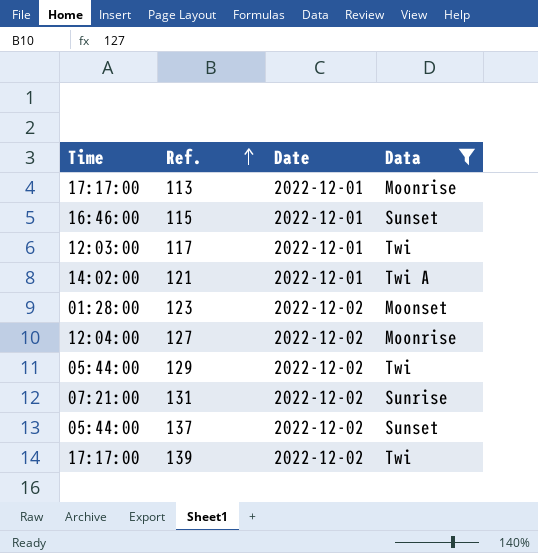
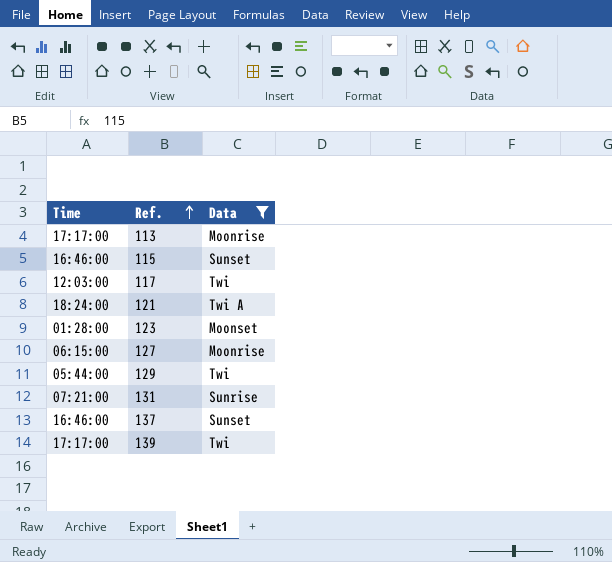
column Date | position: 3 -> none
121 | Time: 14:02:00 -> 18:24:00
127 | Time: 12:04:00 -> 06:15:00
137 | Time: 05:44:00 -> 16:46:00

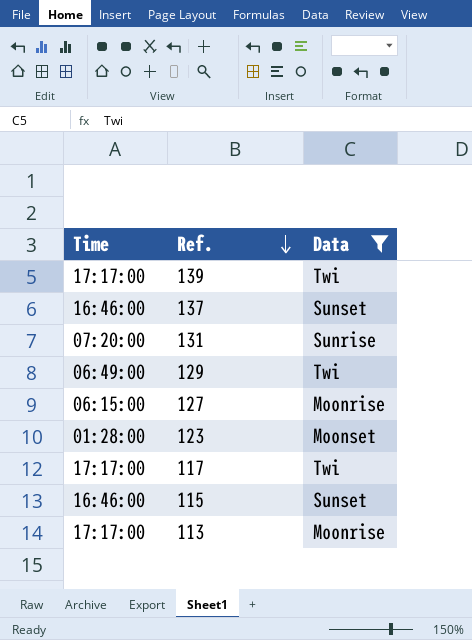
row order: Ref. ascending -> Ref. descending
row 121: 18:24:00 | Twi A -> none
131 | Time: 07:21:00 -> 07:20:00
129 | Time: 05:44:00 -> 06:49:00
117 | Time: 12:03:00 -> 17:17:00

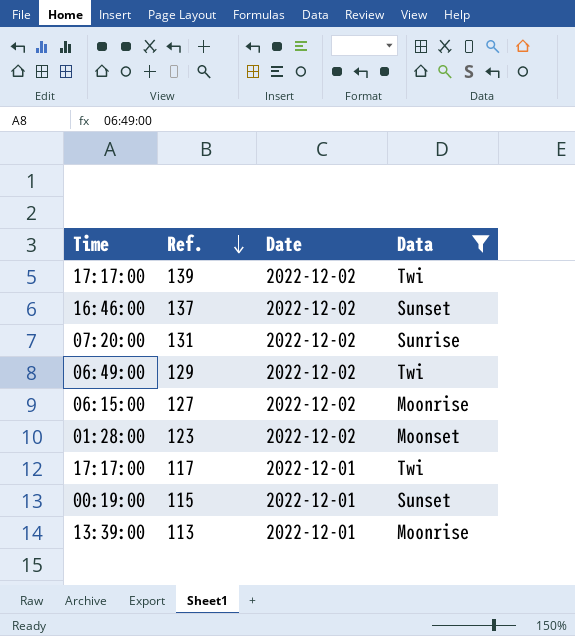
column Date | position: none -> 3
115 | Time: 16:46:00 -> 00:19:00
113 | Time: 17:17:00 -> 13:39:00

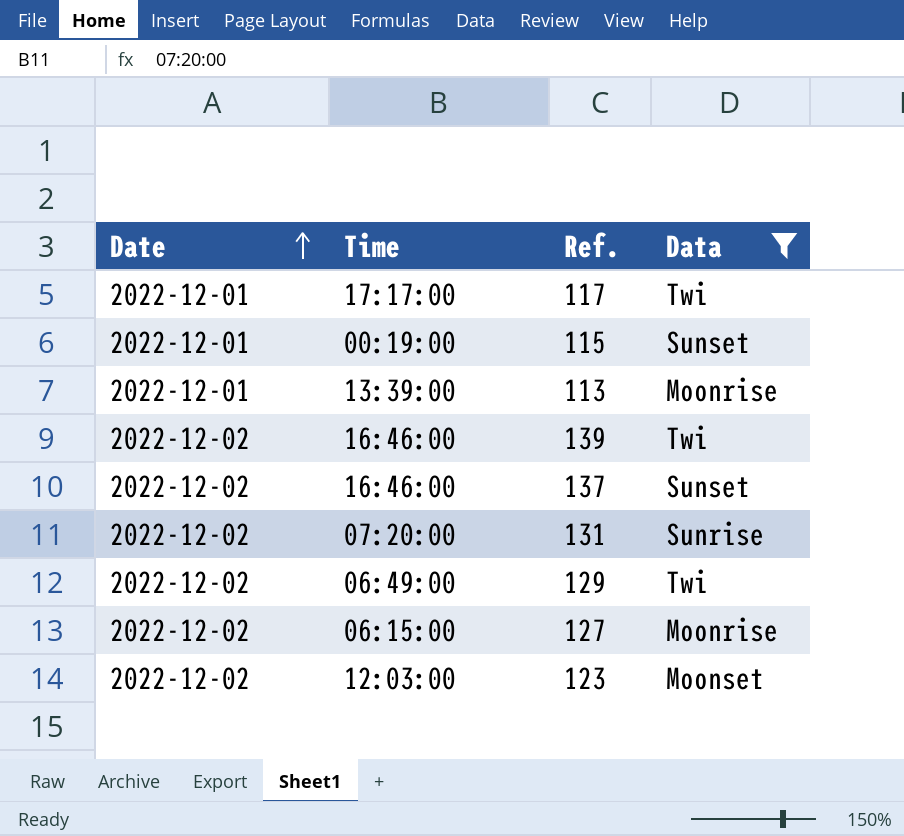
row order: Ref. descending -> Date ascending
column Date | position: 3 -> 1
139 | Time: 17:17:00 -> 16:46:00
123 | Time: 01:28:00 -> 12:03:00

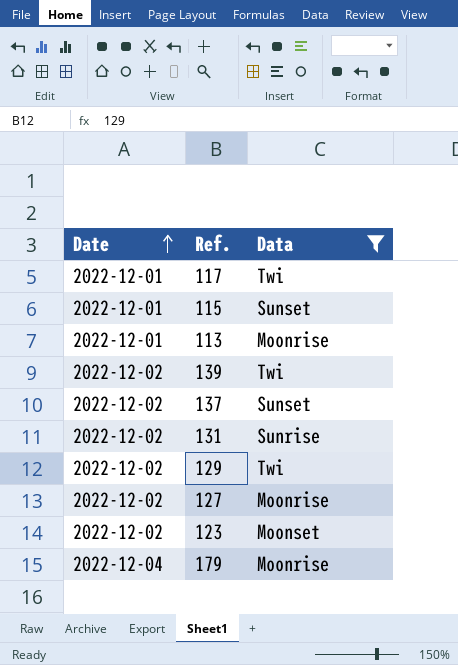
column Time | position: 2 -> none
row 179: none -> 2022-12-04 | Moonrise

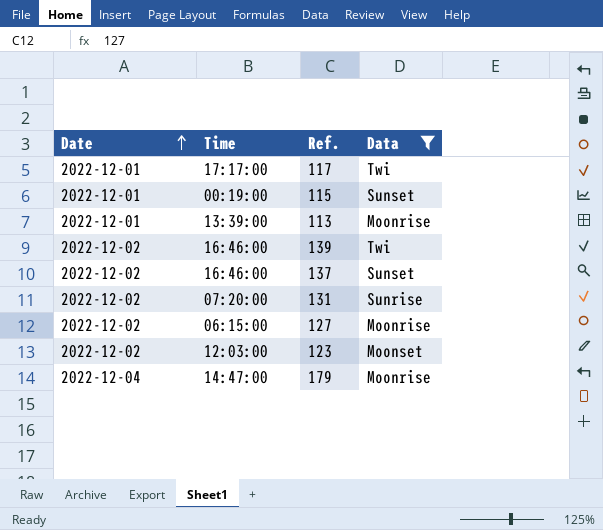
column Time | position: none -> 2
row 129: 2022-12-02 | Twi -> none

